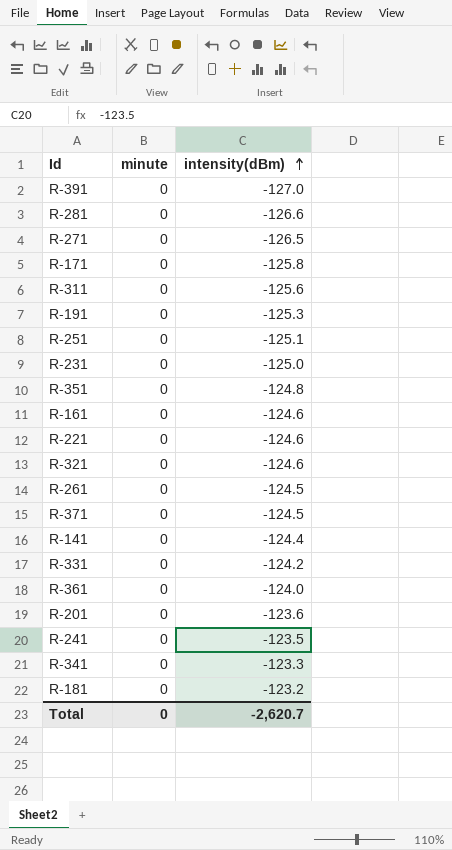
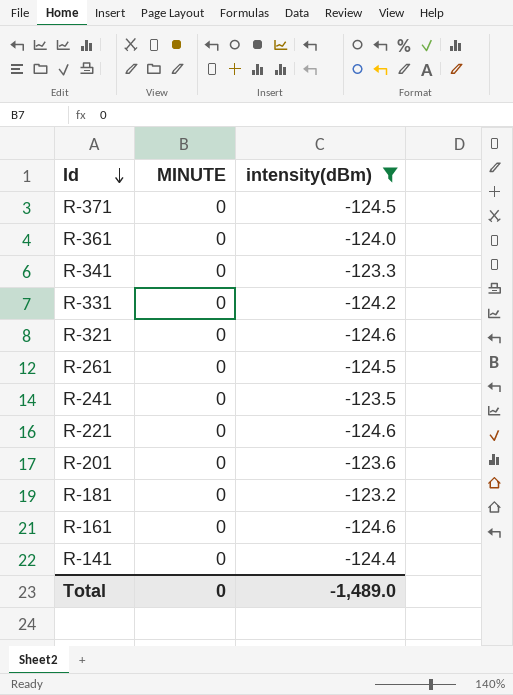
filter: none -> intensity(dBm) >= -124.6
row order: intensity(dBm) ascending -> Id descending
column name: minute -> MINUTE
Total | intensity(dBm): -2,620.7 -> -1,489.0

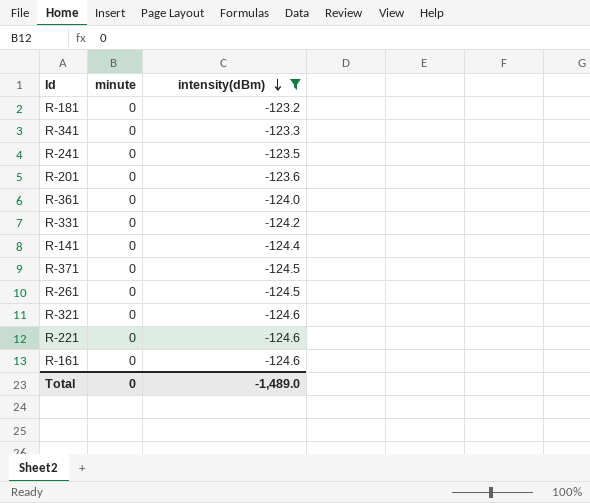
row order: Id descending -> intensity(dBm) descending
column name: MINUTE -> minute

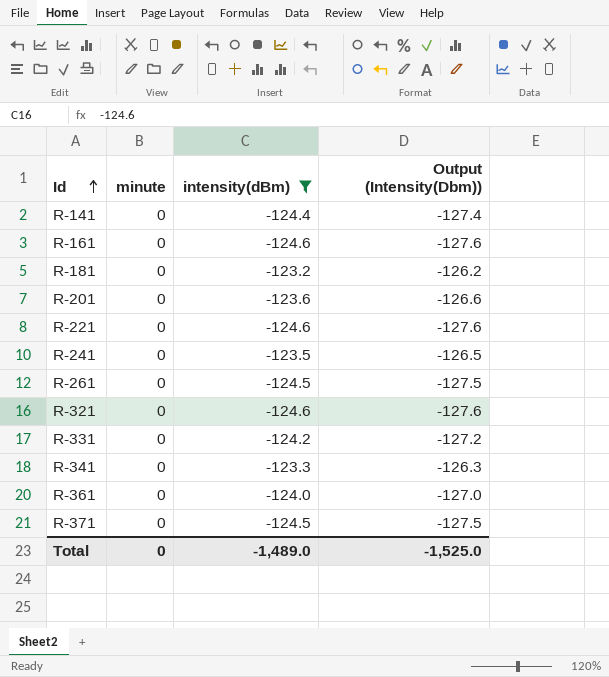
row order: intensity(dBm) descending -> Id ascending
column Output (Intensity(Dbm)) | formula: none -> [intensity(dBm)] - 3

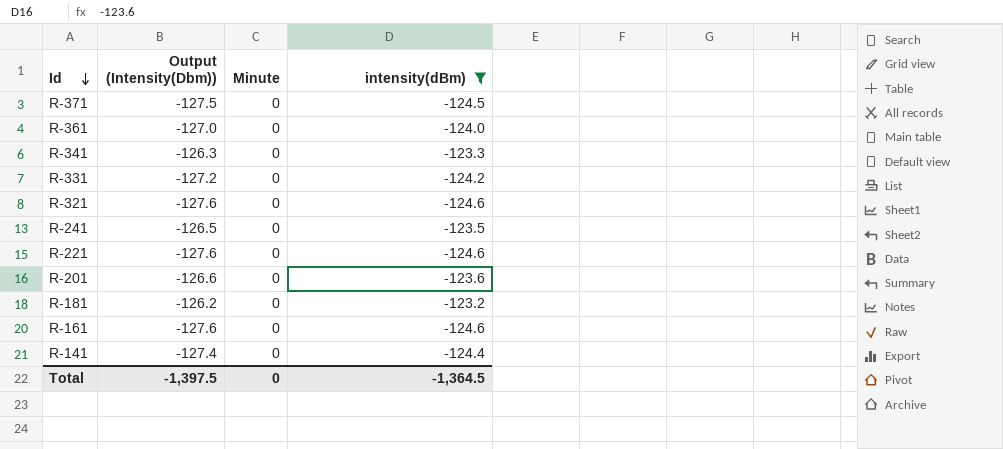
row order: Id ascending -> Id descending
column Output (Intensity(Dbm)) | position: 4 -> 2
column name: minute -> Minute
row R-261: 0 | -124.5 | -127.5 -> none
Total | Output (Intensity(Dbm)): -1,525.0 -> -1,397.5
Total | intensity(dBm): -1,489.0 -> -1,364.5

